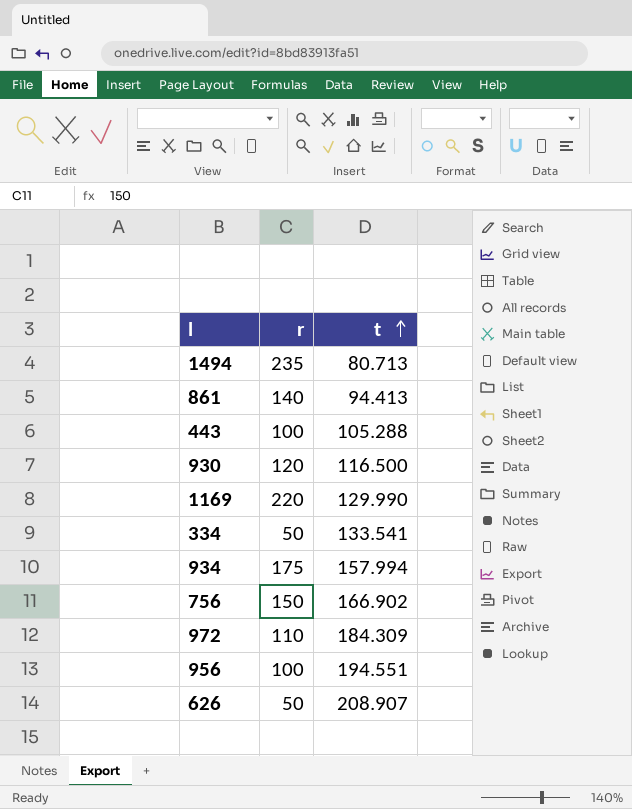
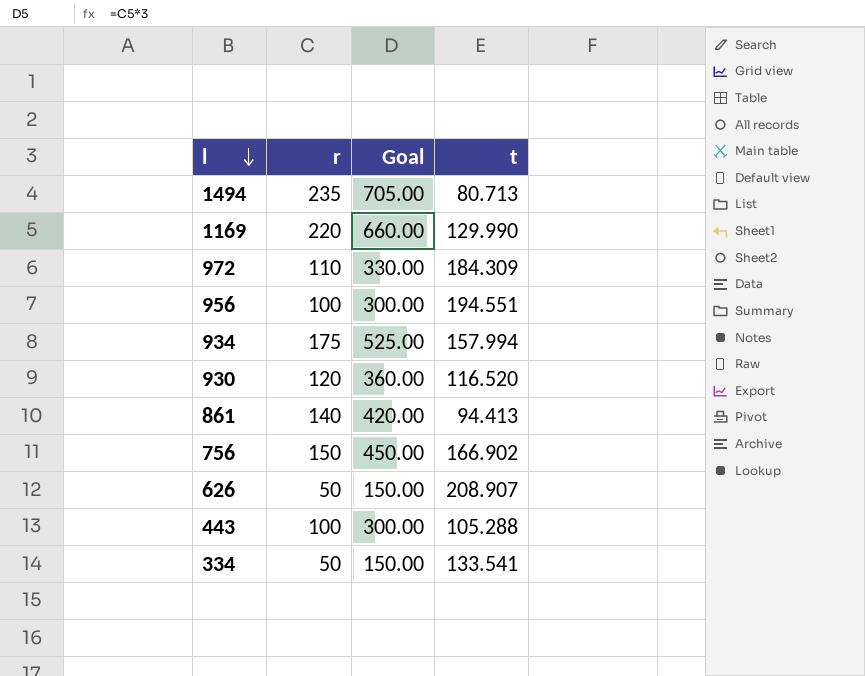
row order: t ascending -> l descending
column Goal | formula: none -> [r] * 3
930 | t: 116.500 -> 116.520

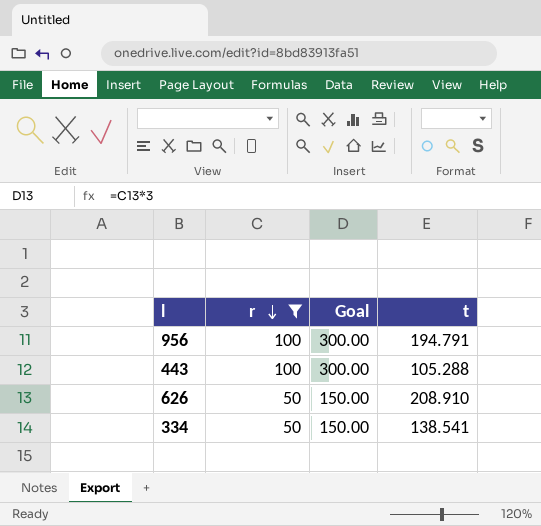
filter: none -> r <= 100
row order: l descending -> r descending
956 | t: 194.551 -> 194.791
626 | t: 208.907 -> 208.910
334 | t: 133.541 -> 138.541

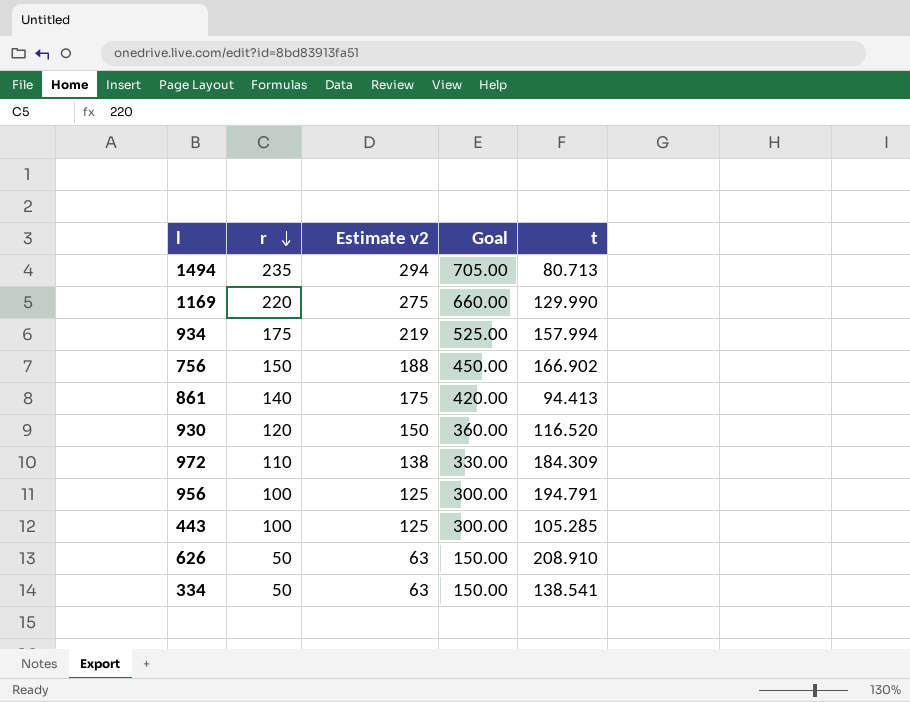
filter: r <= 100 -> none
column Estimate v2 | formula: none -> [r] * 1.25
443 | t: 105.288 -> 105.285

